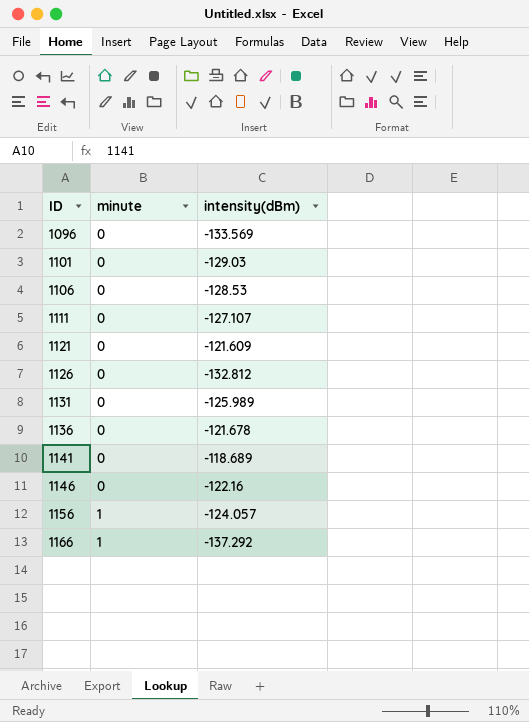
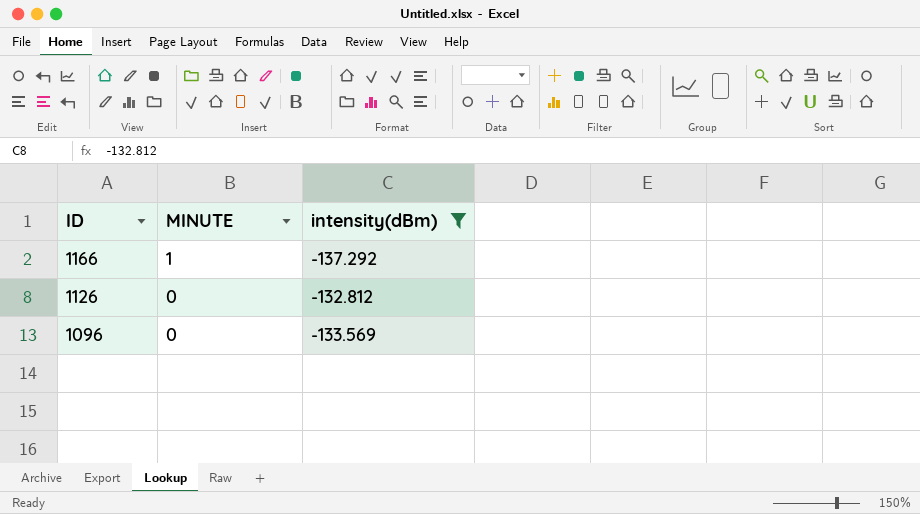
filter: none -> intensity(dBm) <= -132.812
row order: ID ascending -> ID descending
column name: minute -> MINUTE

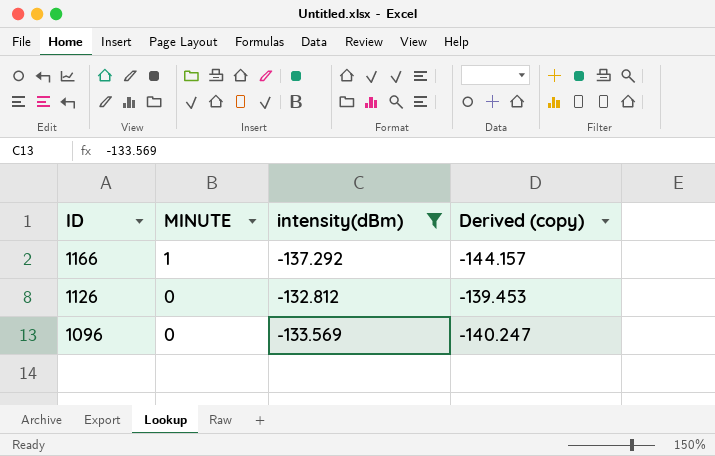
column Derived (copy) | formula: none -> [intensity(dBm)] * 1.05

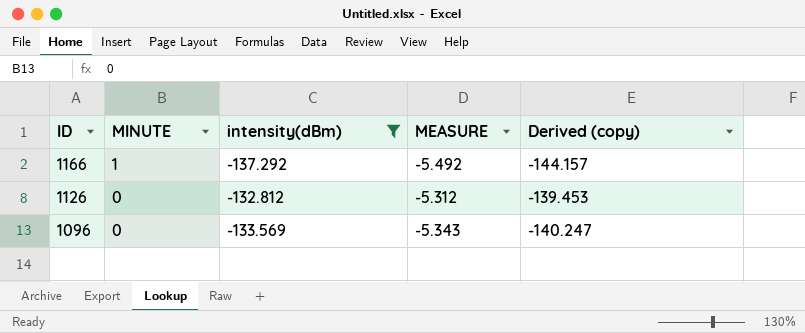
column MEASURE | formula: none -> [intensity(dBm)] * 0.04

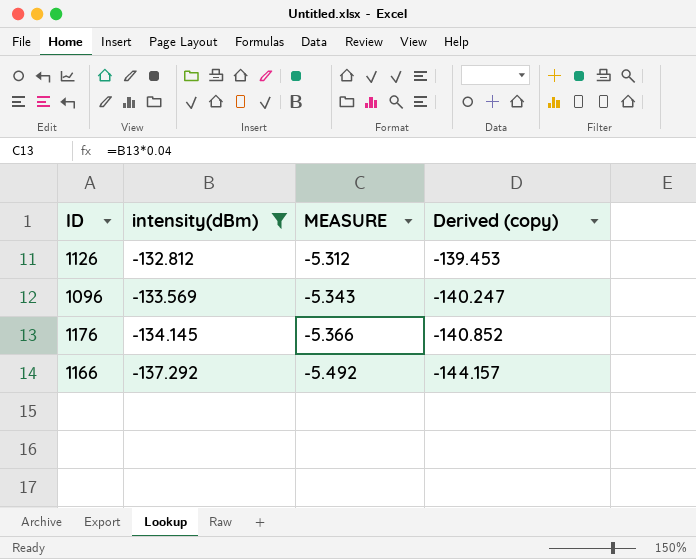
row order: ID descending -> intensity(dBm) descending
column MINUTE | position: 2 -> none
row 1176: none -> -134.145 | -5.366 | -140.852

